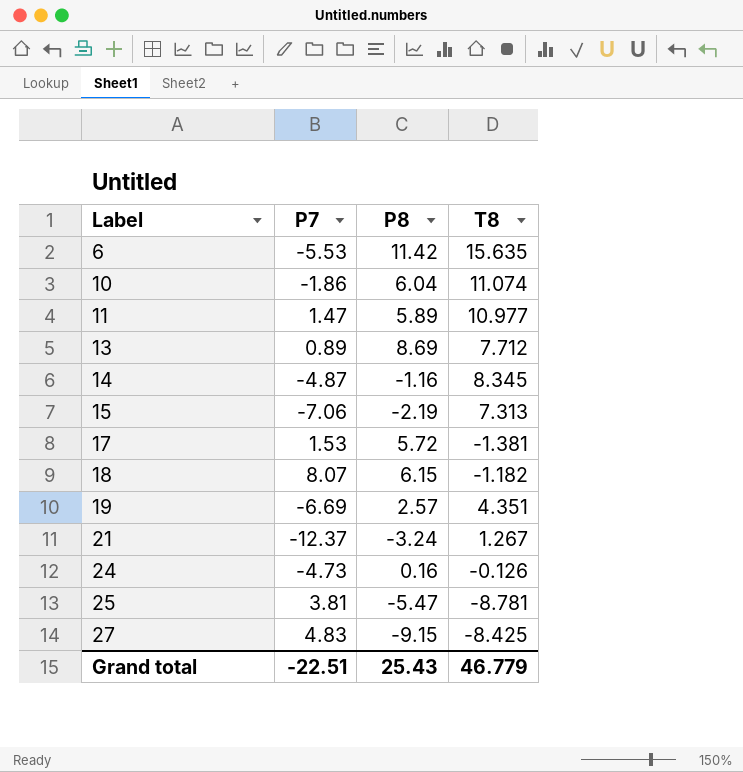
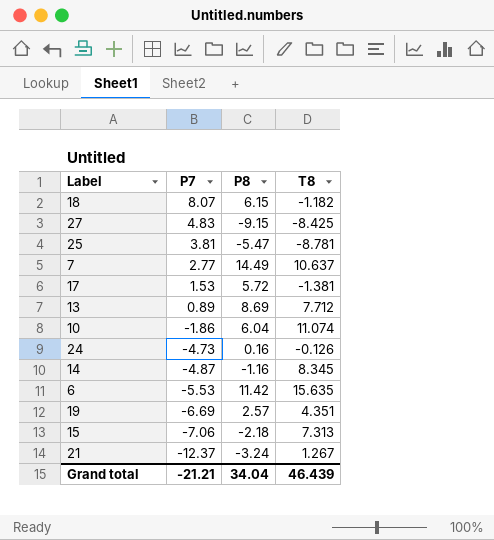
row order: Label ascending -> P7 descending
row 11: 1.47 | 5.89 | 10.977 -> none
row 7: none -> 2.77 | 14.49 | 10.637
15 | P8: -2.19 -> -2.18
Grand total | P7: -22.51 -> -21.21
Grand total | P8: 25.43 -> 34.04
Grand total | T8: 46.779 -> 46.439

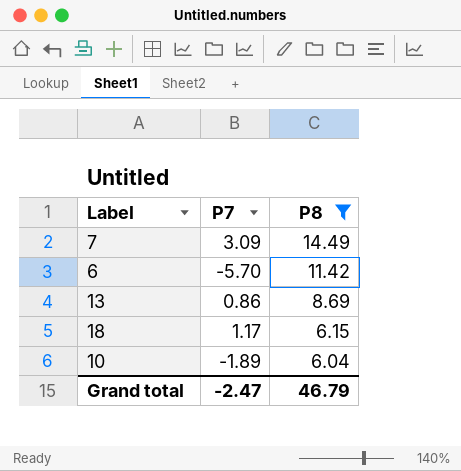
filter: none -> P8 >= 6.04
row order: P7 descending -> P8 descending
column T8 | position: 4 -> none
7 | P7: 2.77 -> 3.09
6 | P7: -5.53 -> -5.70
13 | P7: 0.89 -> 0.86
18 | P7: 8.07 -> 1.17
10 | P7: -1.86 -> -1.89
Grand total | P7: -21.21 -> -2.47
Grand total | P8: 34.04 -> 46.79

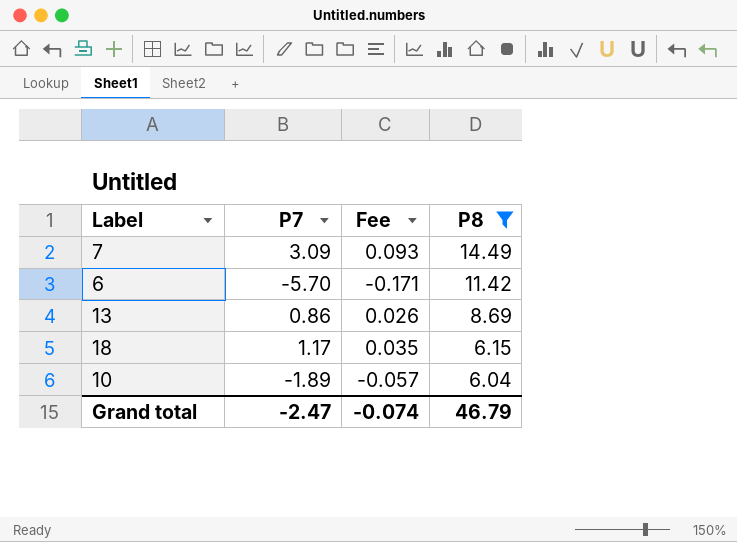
column Fee | formula: none -> [P7] * 0.03

